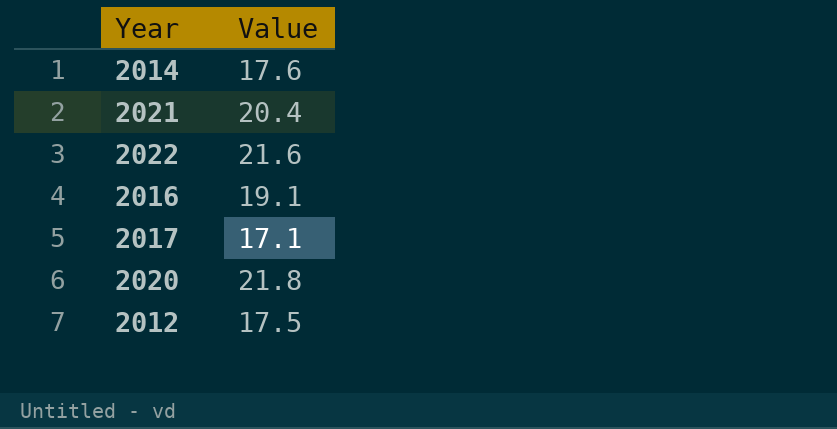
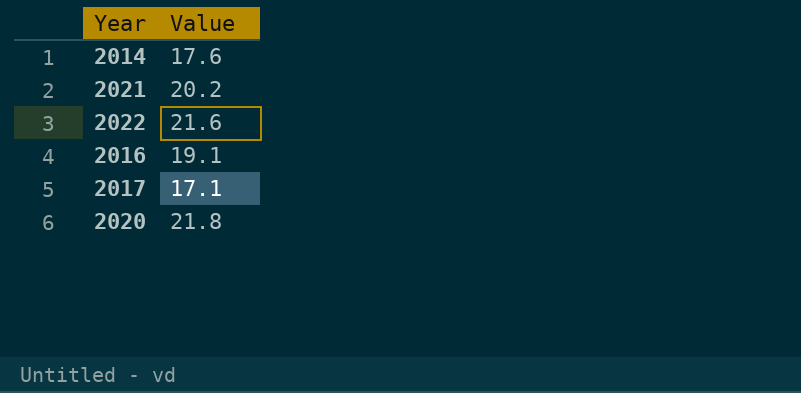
row 2012: 17.5 -> none
2021 | Value: 20.4 -> 20.2

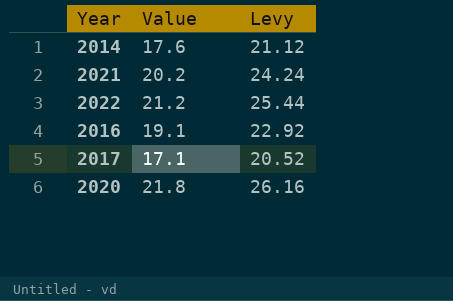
column Levy | formula: none -> [Value] * 1.2
2022 | Value: 21.6 -> 21.2

